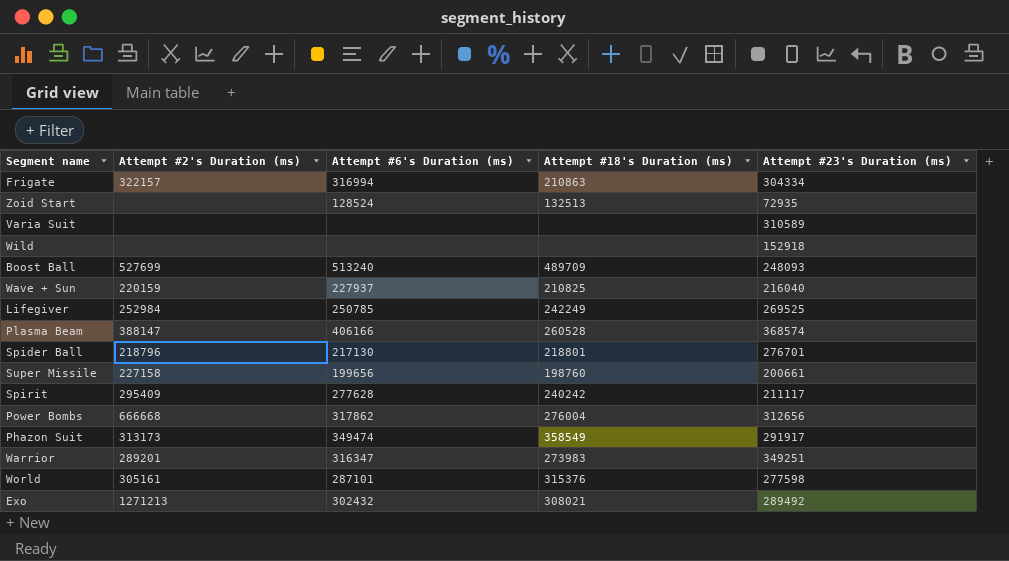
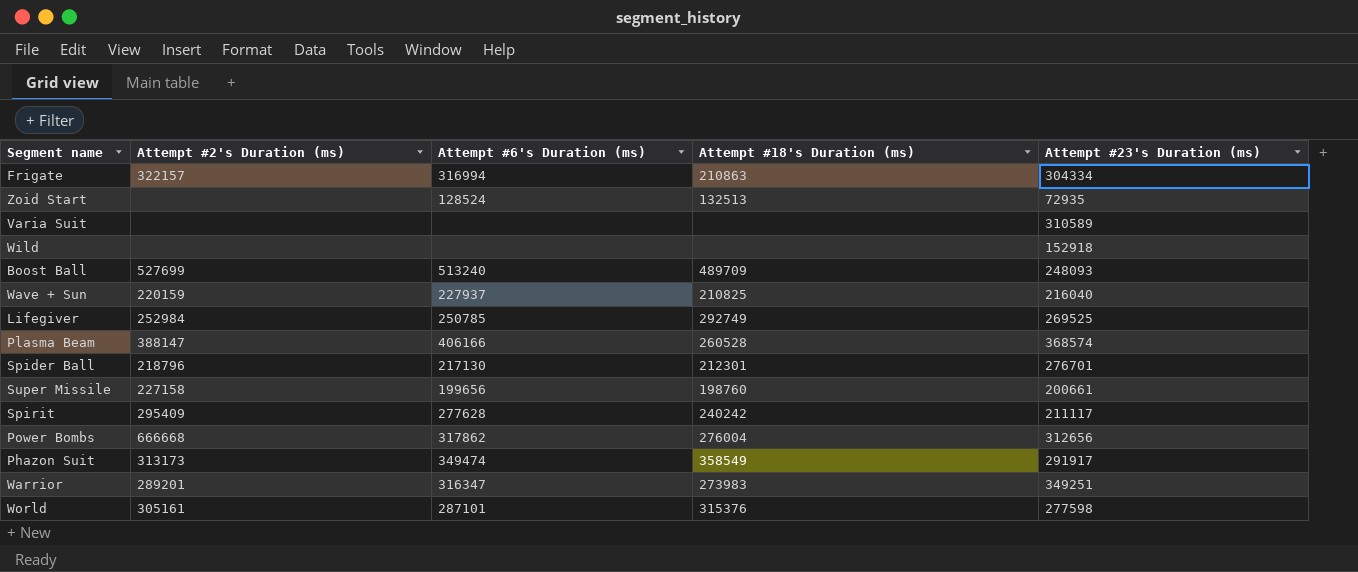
row Exo: 1271213 | 302432 | 308021 | 289492 -> none
Lifegiver | Attempt #18's Duration (ms): 242249 -> 292749
Spider Ball | Attempt #18's Duration (ms): 218801 -> 212301

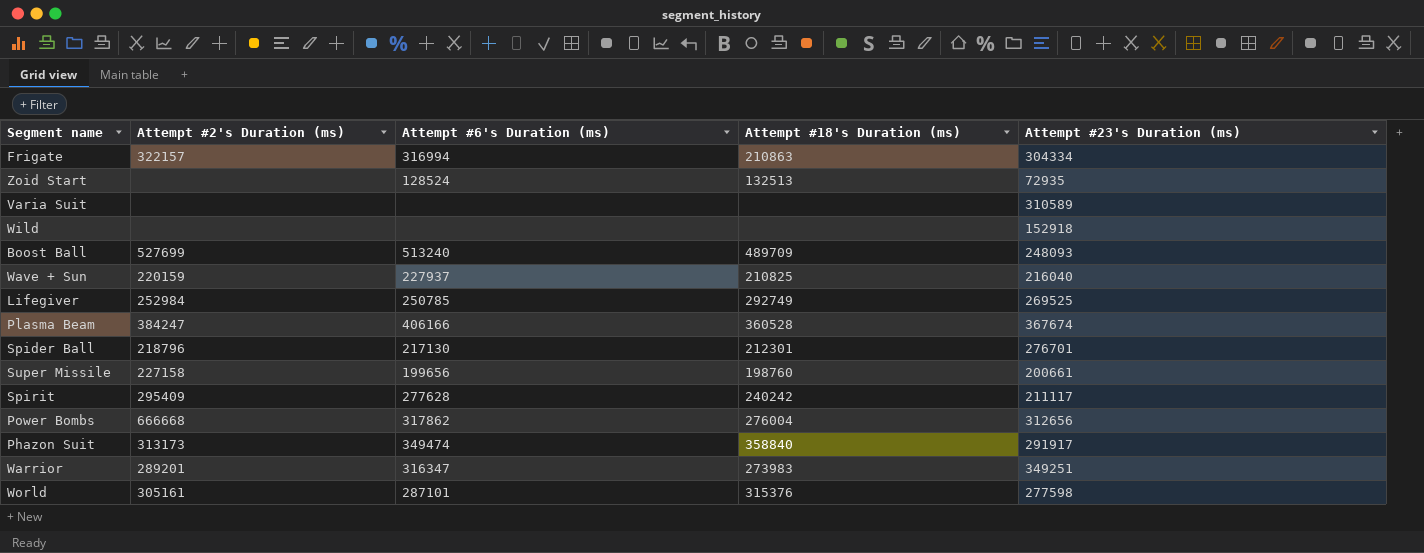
Plasma Beam | Attempt #2's Duration (ms): 388147 -> 384247
Plasma Beam | Attempt #18's Duration (ms): 260528 -> 360528
Plasma Beam | Attempt #23's Duration (ms): 368574 -> 367674
Phazon Suit | Attempt #18's Duration (ms): 358549 -> 358840

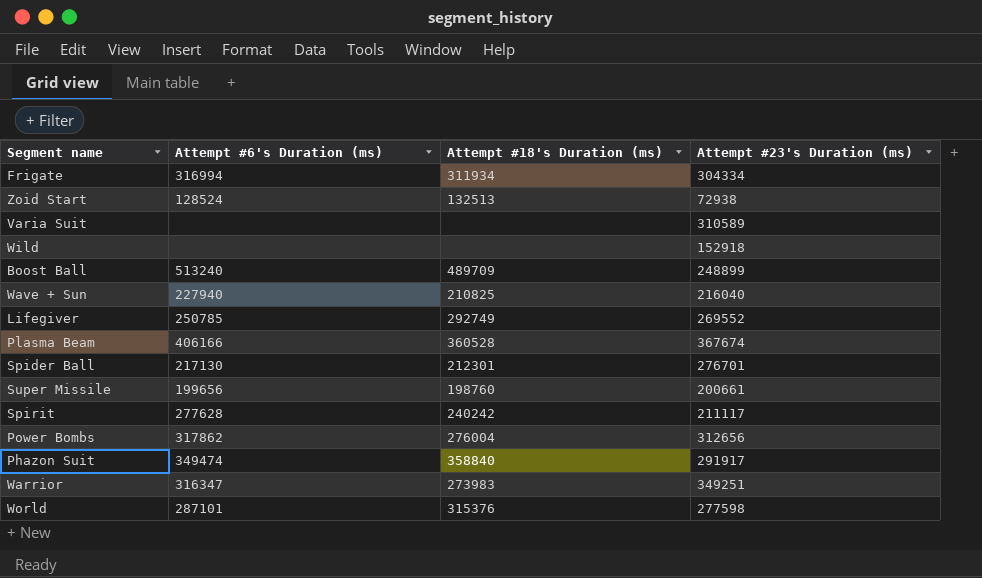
column Attempt #2's Duration (ms) | position: 2 -> none
Frigate | Attempt #18's Duration (ms): 210863 -> 311934
Zoid Start | Attempt #23's Duration (ms): 72935 -> 72938
Boost Ball | Attempt #23's Duration (ms): 248093 -> 248899
Wave + Sun | Attempt #6's Duration (ms): 227937 -> 227940
Lifegiver | Attempt #23's Duration (ms): 269525 -> 269552

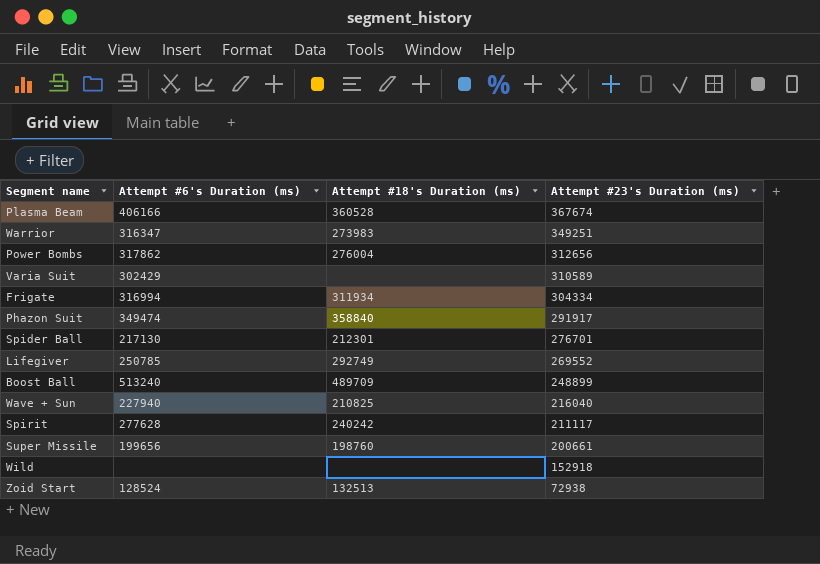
row order: none -> Attempt #23's Duration (ms) descending
row World: 287101 | 315376 | 277598 -> none
Varia Suit | Attempt #6's Duration (ms): none -> 302429

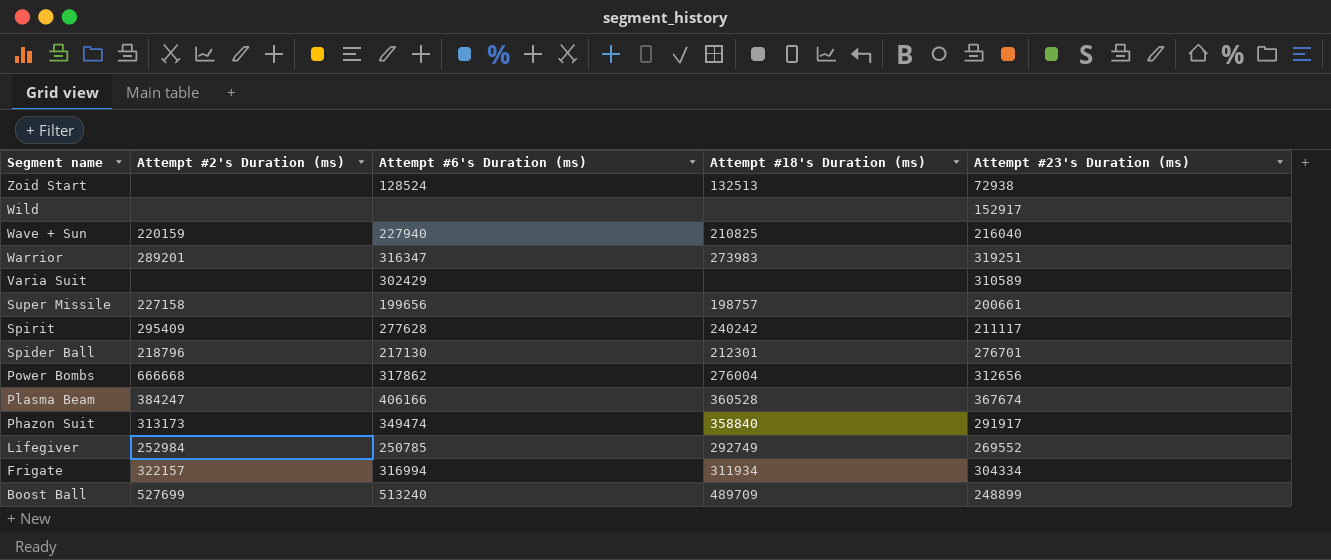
row order: Attempt #23's Duration (ms) descending -> Segment name descending
column Attempt #2's Duration (ms) | position: none -> 2
Wild | Attempt #23's Duration (ms): 152918 -> 152917
Warrior | Attempt #23's Duration (ms): 349251 -> 319251
Super Missile | Attempt #18's Duration (ms): 198760 -> 198757

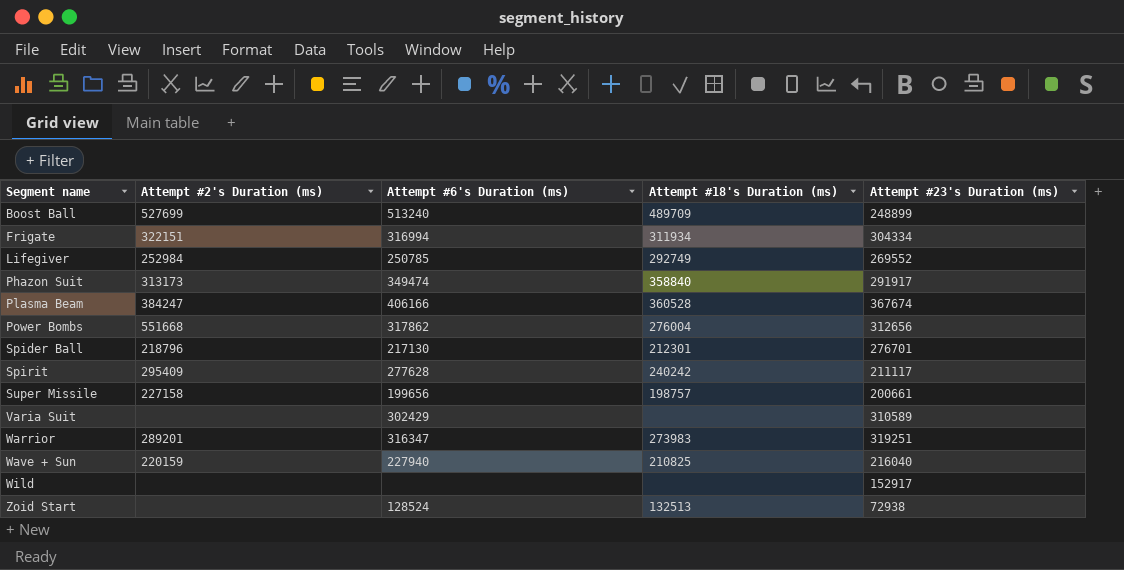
row order: Segment name descending -> Segment name ascending
Frigate | Attempt #2's Duration (ms): 322157 -> 322151
Power Bombs | Attempt #2's Duration (ms): 666668 -> 551668

